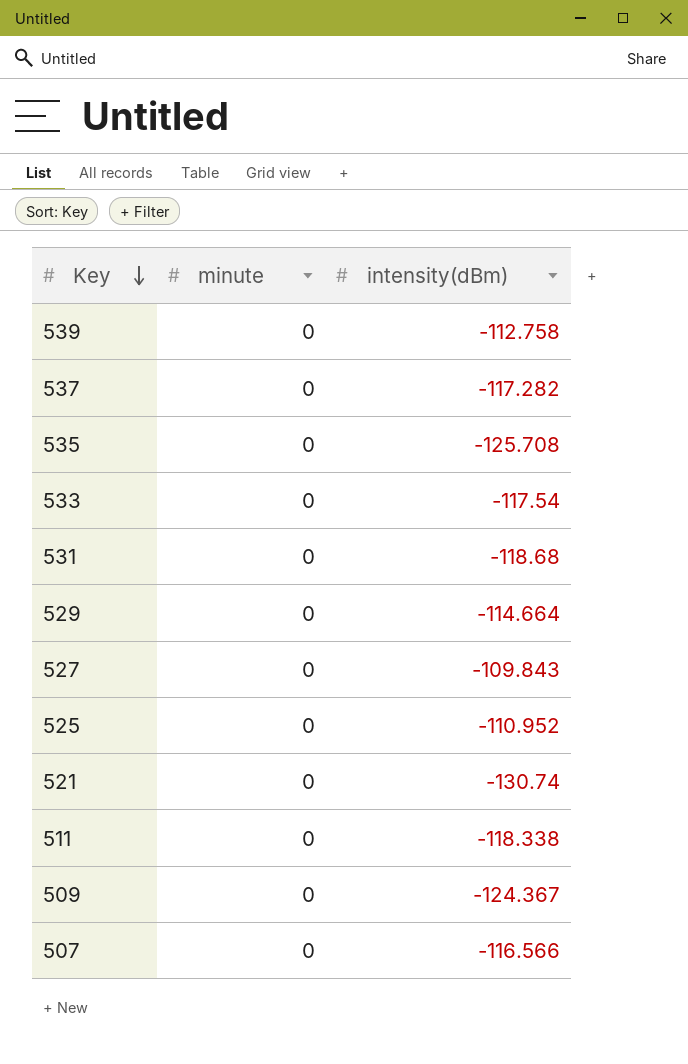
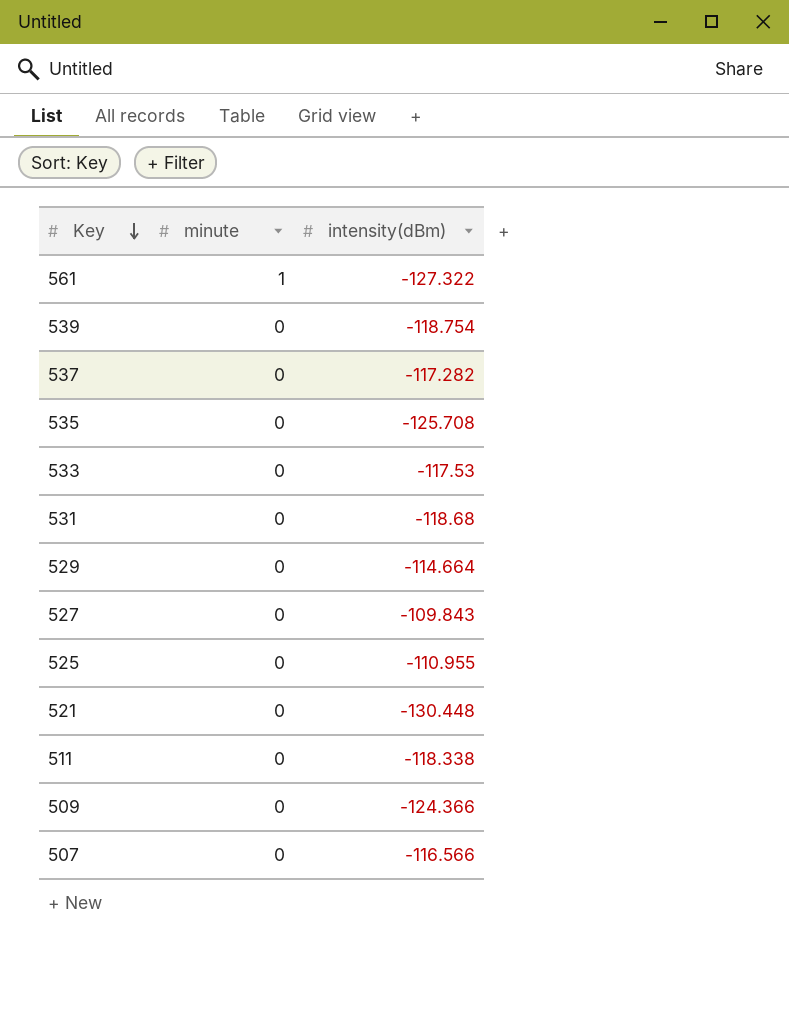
row 561: none -> 1 | -127.322
539 | intensity(dBm): -112.758 -> -118.754
533 | intensity(dBm): -117.54 -> -117.53
525 | intensity(dBm): -110.952 -> -110.955
521 | intensity(dBm): -130.74 -> -130.448
509 | intensity(dBm): -124.367 -> -124.366

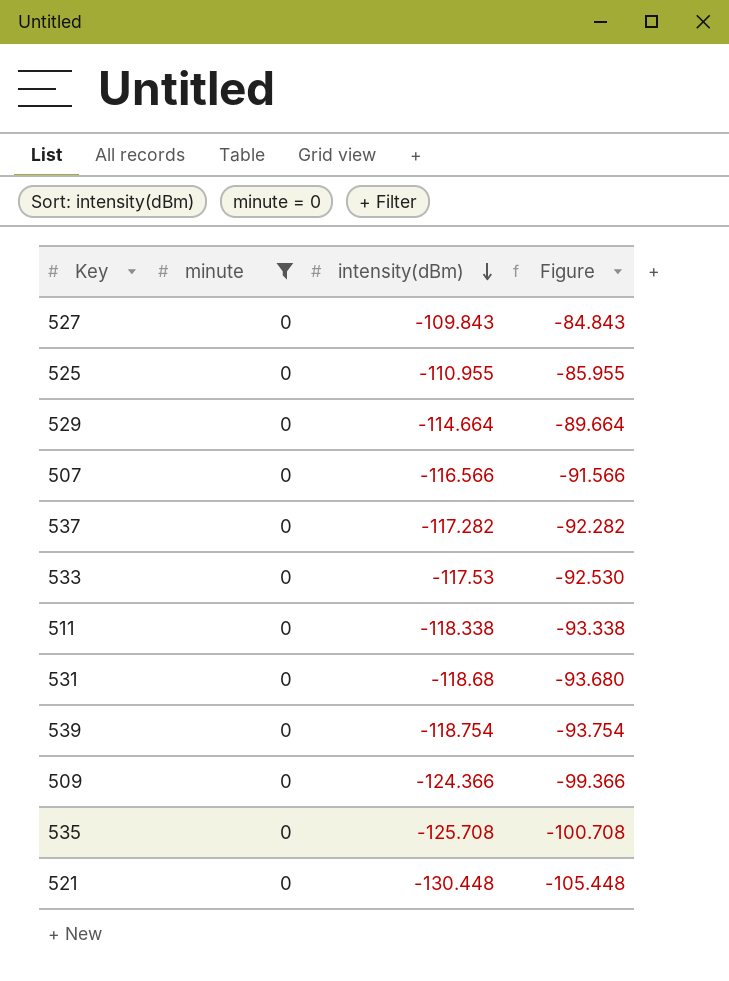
filter: none -> minute = 0
row order: Key descending -> intensity(dBm) descending
column Figure | formula: none -> [intensity(dBm)] + 25

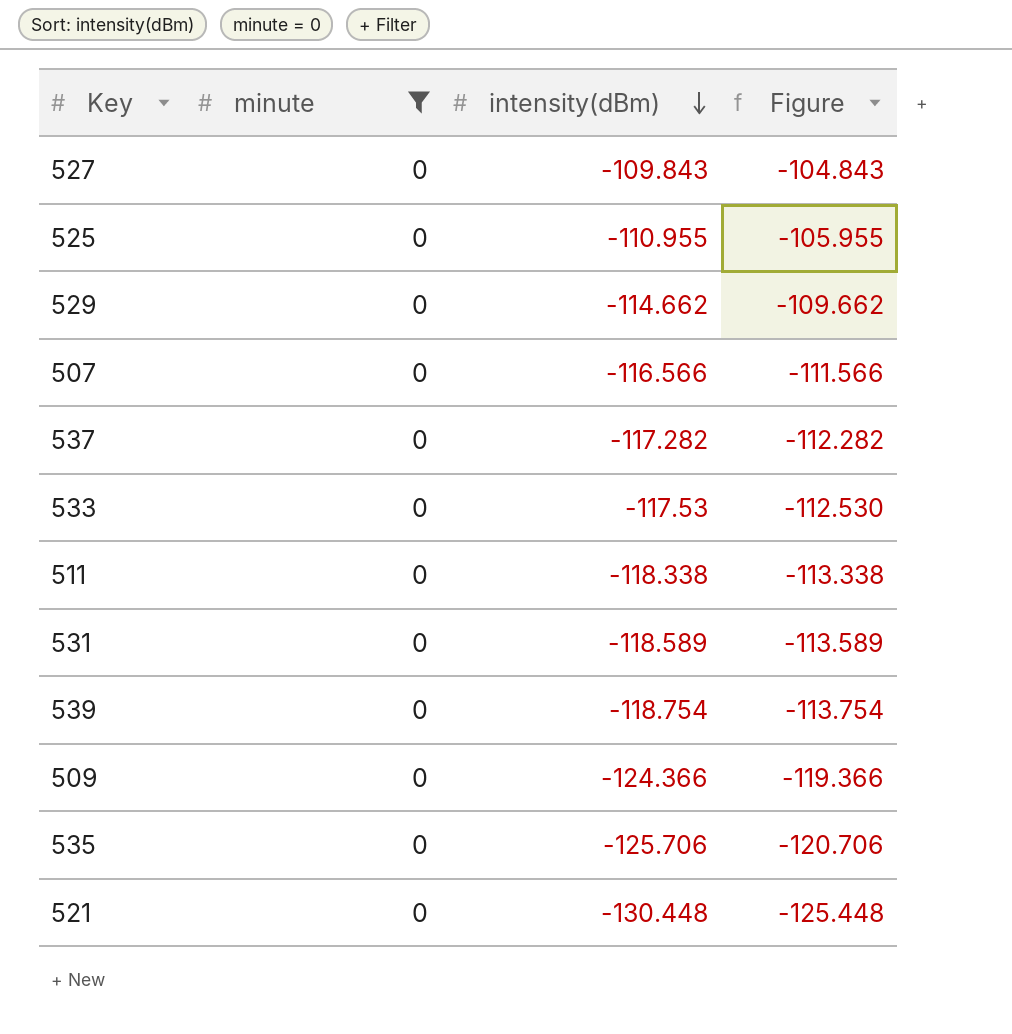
column Figure | formula: [intensity(dBm)] + 25 -> [intensity(dBm)] + 5
529 | intensity(dBm): -114.664 -> -114.662
531 | intensity(dBm): -118.68 -> -118.589
535 | intensity(dBm): -125.708 -> -125.706

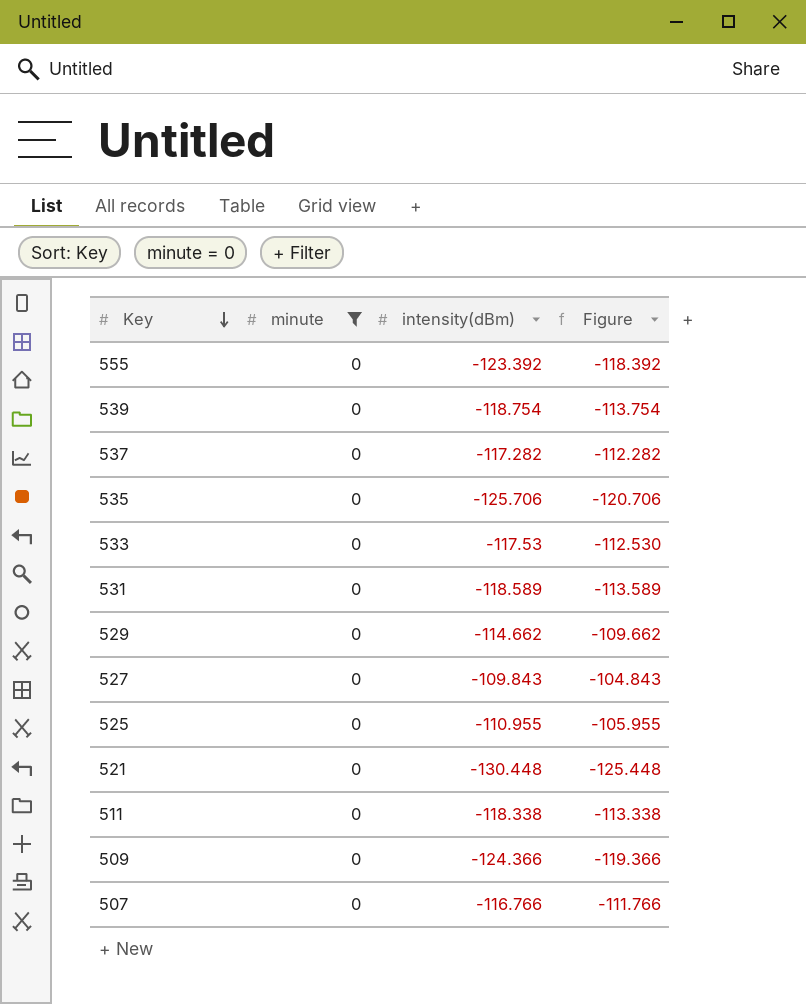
row order: intensity(dBm) descending -> Key descending
row 555: none -> 0 | -123.392 | -118.392
507 | intensity(dBm): -116.566 -> -116.766
507 | Figure: -111.566 -> -111.766

